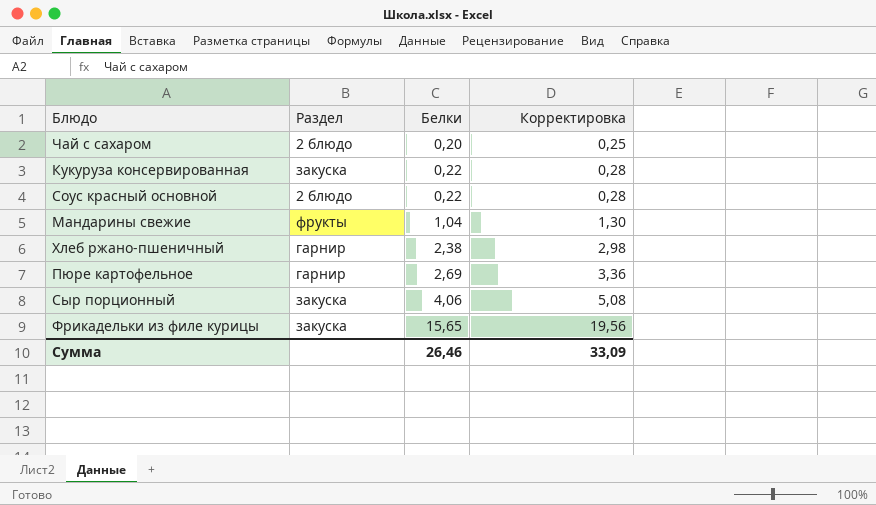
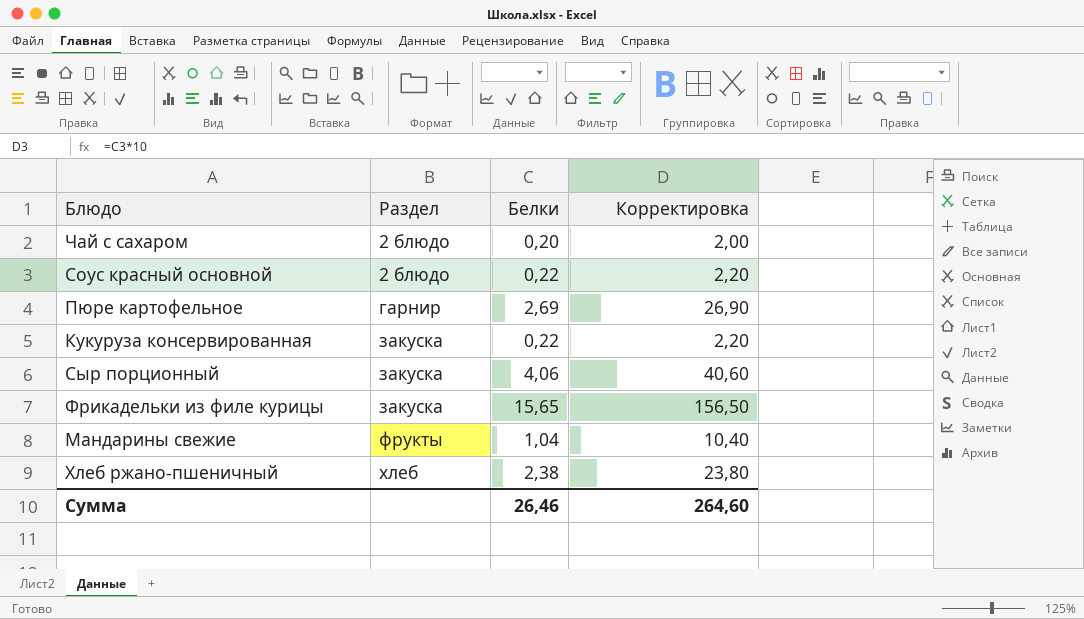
row order: Белки ascending -> Раздел ascending
column Корректировка | formula: [Белки] * 1,25 -> [Белки] * 10
Хлеб ржано-пшеничный | Раздел: гарнир -> хлеб
Сумма | Корректировка: 33,09 -> 264,60

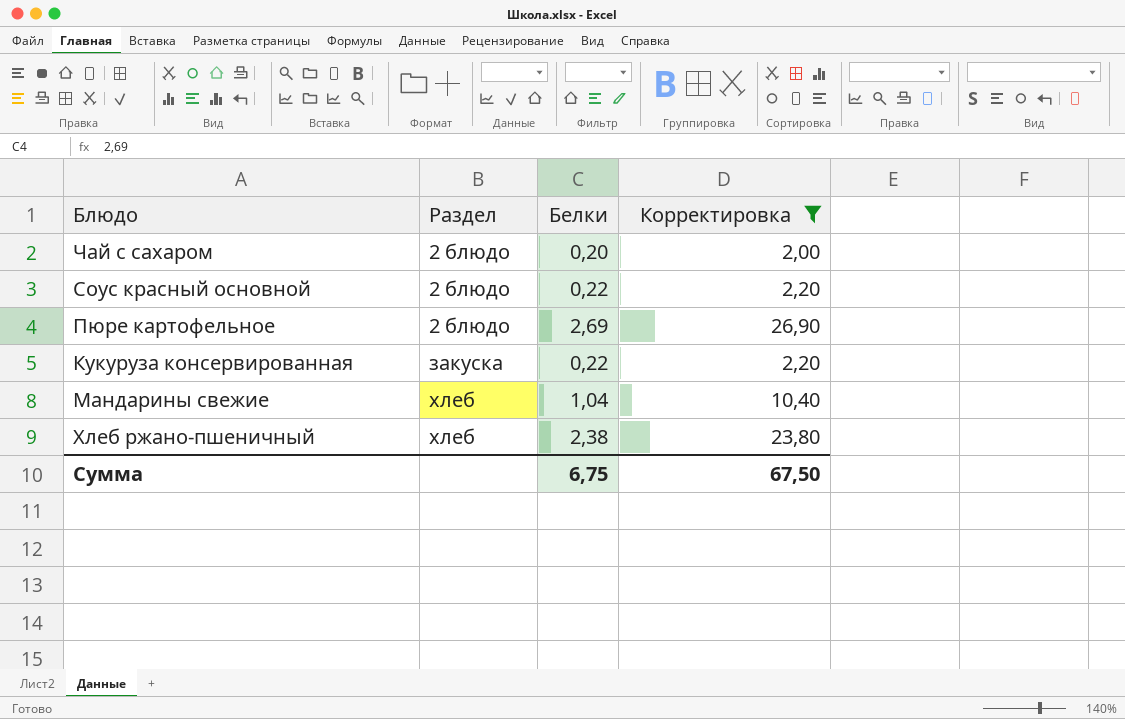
filter: none -> Корректировка <= 26,90
Пюре картофельное | Раздел: гарнир -> 2 блюдо
Мандарины свежие | Раздел: фрукты -> хлеб
Сумма | Белки: 26,46 -> 6,75
Сумма | Корректировка: 264,60 -> 67,50

